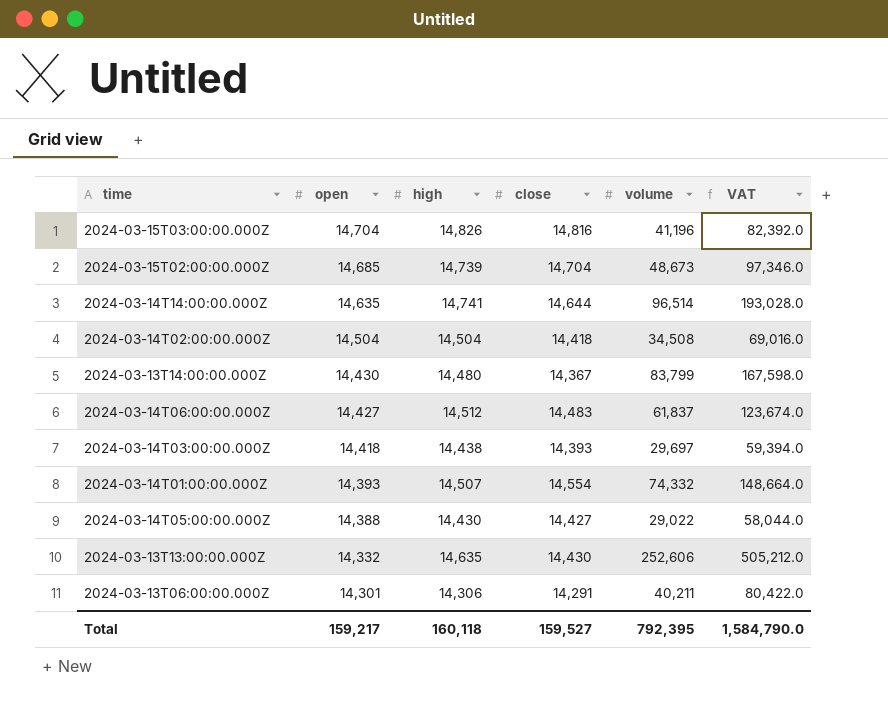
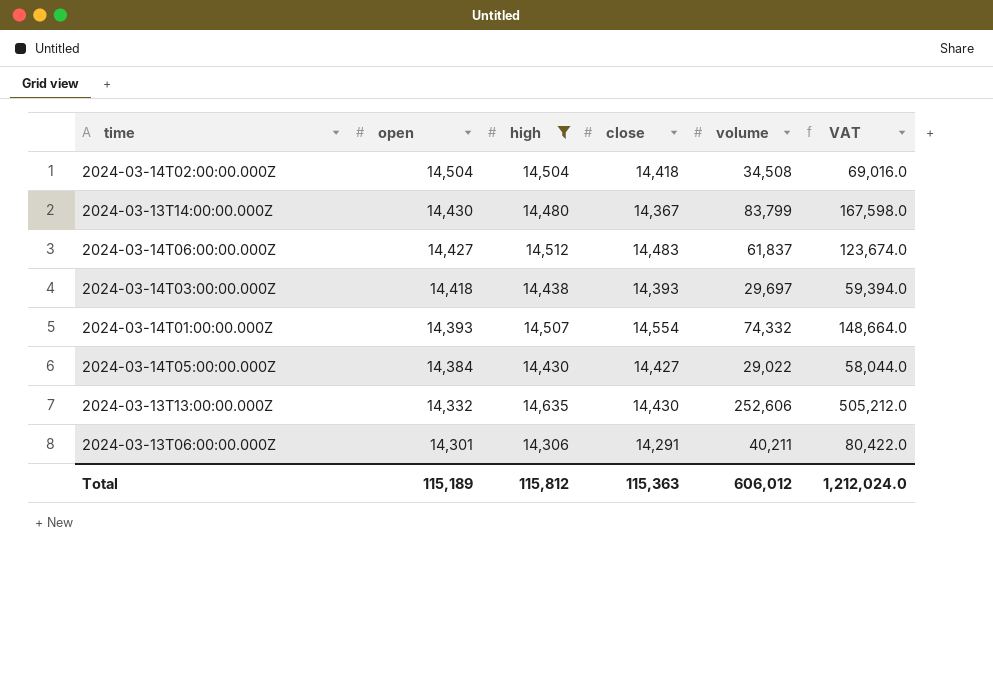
filter: none -> high <= 14,635
2024-03-14T05:00:00.000Z | open: 14,388 -> 14,384
Total | open: 159,217 -> 115,189
Total | high: 160,118 -> 115,812
Total | close: 159,527 -> 115,363
Total | volume: 792,395 -> 606,012
Total | VAT: 1,584,790.0 -> 1,212,024.0

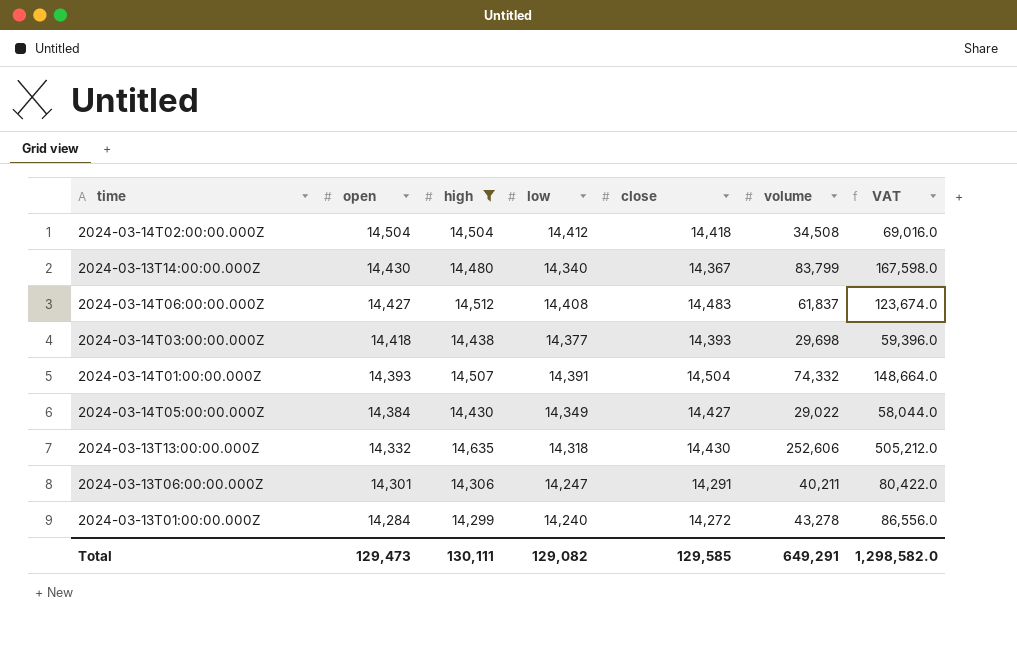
column low | position: none -> 4
2024-03-14T03:00:00.000Z | volume: 29,697 -> 29,698
2024-03-14T03:00:00.000Z | VAT: 59,394.0 -> 59,396.0
2024-03-14T01:00:00.000Z | close: 14,554 -> 14,504
row 2024-03-13T01:00:00.000Z: none -> 14,284 | 14,299 | 14,240 | 14,272 | 43,278 | 86,556.0
Total | open: 115,189 -> 129,473
Total | high: 115,812 -> 130,111
Total | close: 115,363 -> 129,585
Total | volume: 606,012 -> 649,291
Total | VAT: 1,212,024.0 -> 1,298,582.0

